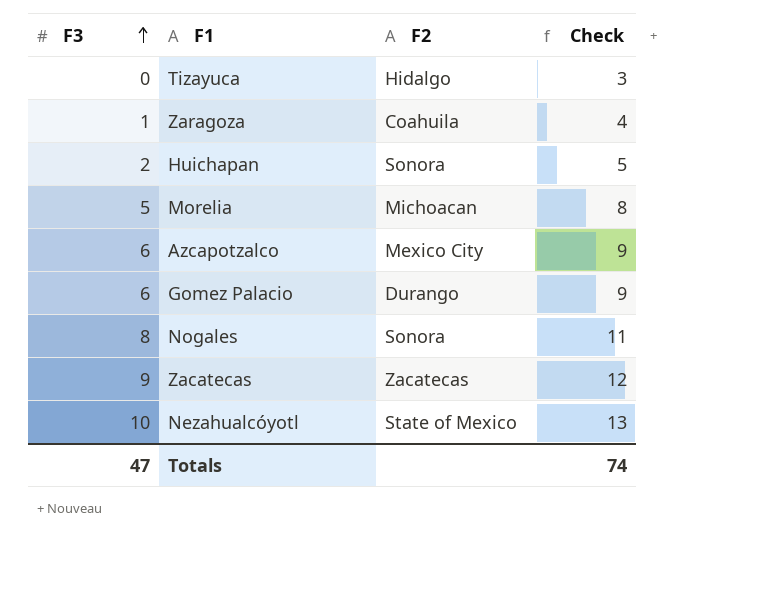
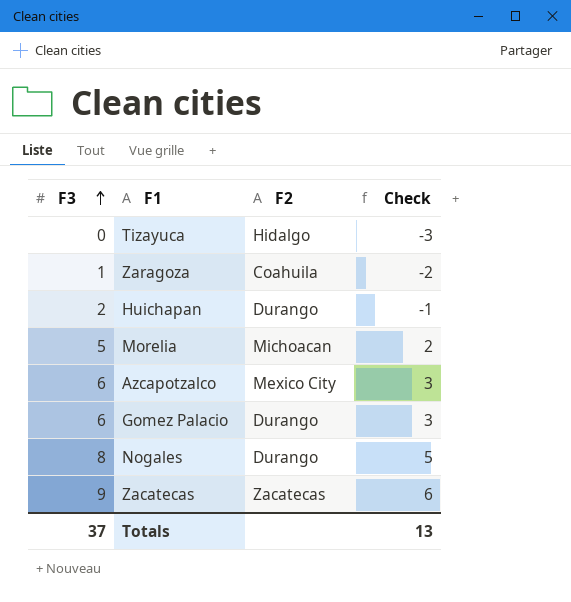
column Check | formula: [F3] + 3 -> [F3] - 3
row Nezahualcóyotl: 10 | State of Mexico | 13 -> none
Huichapan | F2: Sonora -> Durango
Nogales | F2: Sonora -> Durango
Totals | F3: 47 -> 37
Totals | Check: 74 -> 13

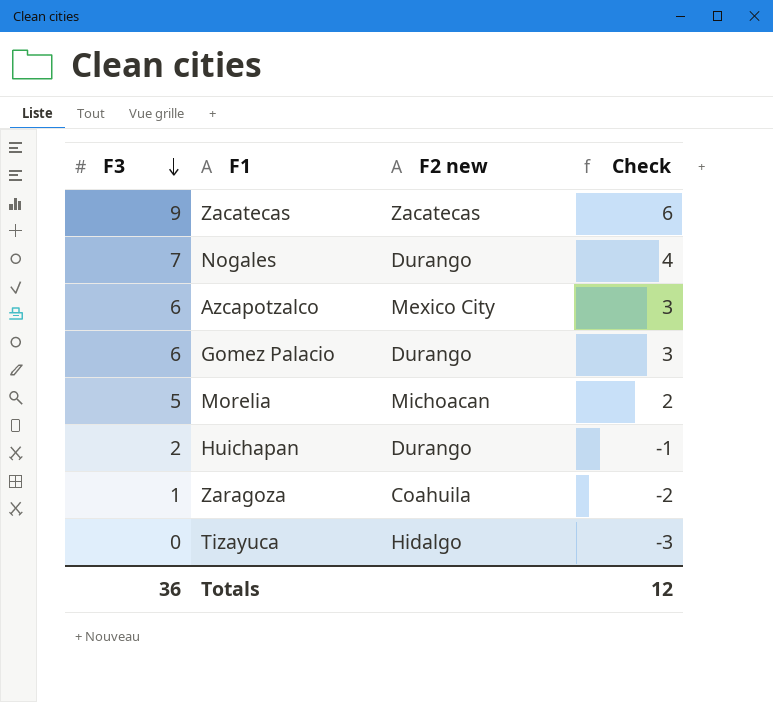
row order: F3 ascending -> F3 descending
column name: F2 -> F2 new
Nogales | F3: 8 -> 7
Nogales | Check: 5 -> 4
Totals | F3: 37 -> 36
Totals | Check: 13 -> 12

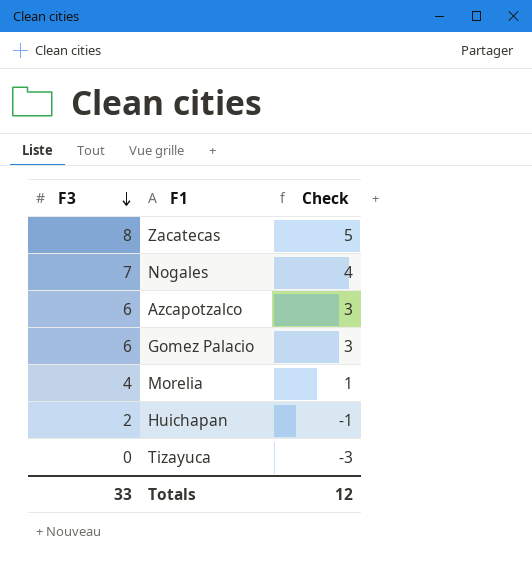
column F2 new | position: 3 -> none
row Zaragoza: 1 | Coahuila | -2 -> none
Zacatecas | F3: 9 -> 8
Zacatecas | Check: 6 -> 5
Morelia | F3: 5 -> 4
Morelia | Check: 2 -> 1
Totals | F3: 36 -> 33

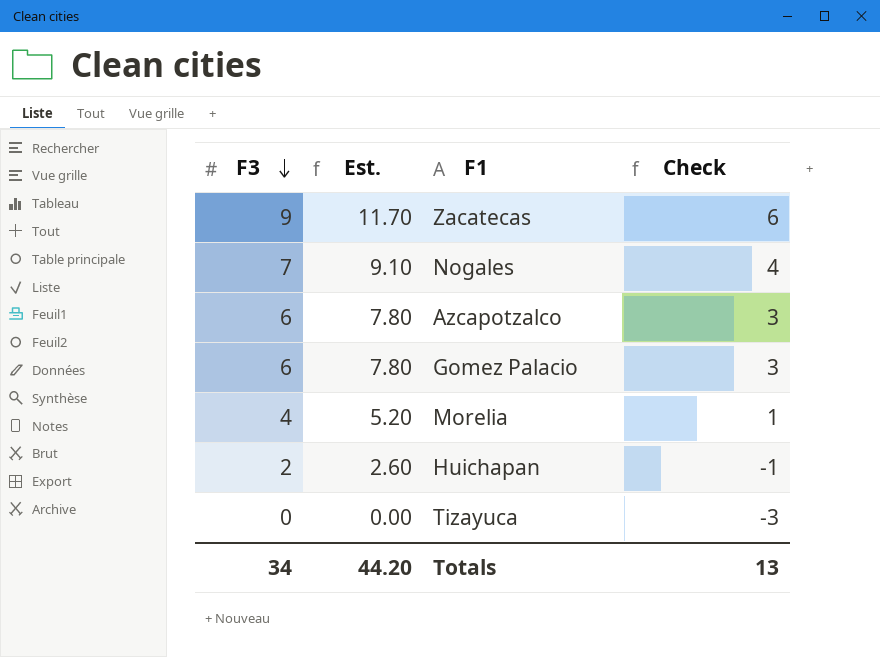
column Est. | formula: none -> [F3] * 1.3
Zacatecas | F3: 8 -> 9
Zacatecas | Check: 5 -> 6
Totals | F3: 33 -> 34
Totals | Check: 12 -> 13

